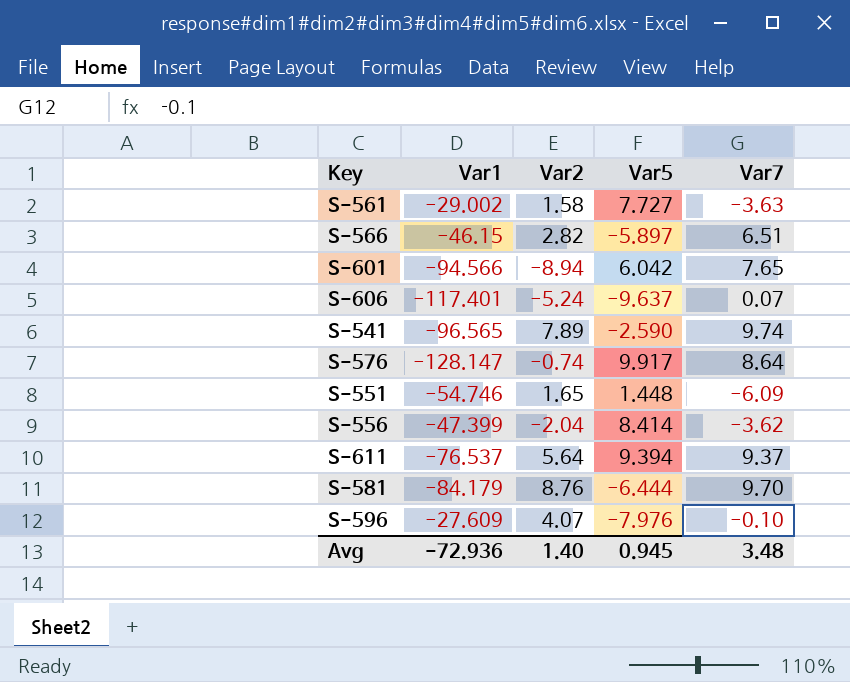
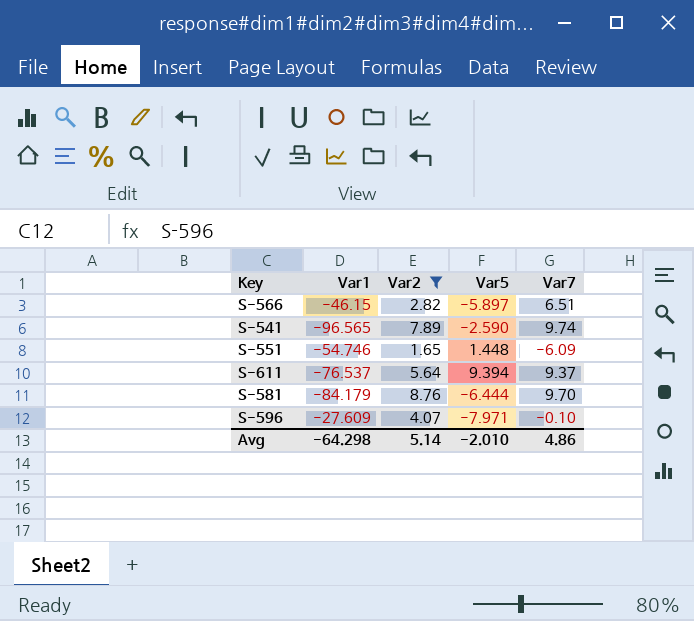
filter: none -> Var2 >= 1.65
S-596 | Var5: -7.976 -> -7.971
Avg | Var1: -72.936 -> -64.298
Avg | Var2: 1.40 -> 5.14
Avg | Var5: 0.945 -> -2.010
Avg | Var7: 3.48 -> 4.86

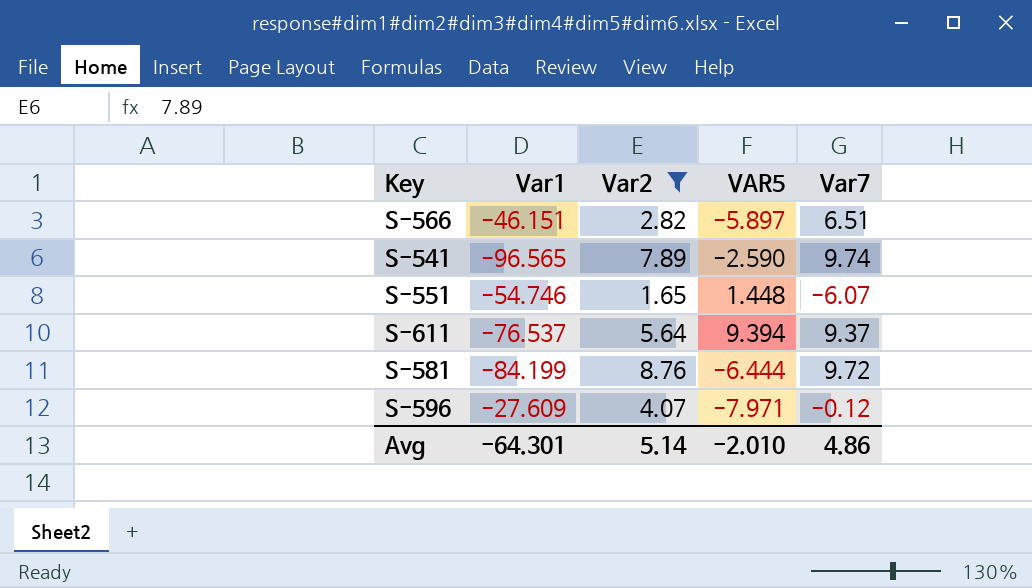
column name: Var5 -> VAR5
S-566 | Var1: -46.15 -> -46.151
S-551 | Var7: -6.09 -> -6.07
S-581 | Var1: -84.179 -> -84.199
S-581 | Var7: 9.70 -> 9.72
S-596 | Var7: -0.10 -> -0.12
Avg | Var1: -64.298 -> -64.301

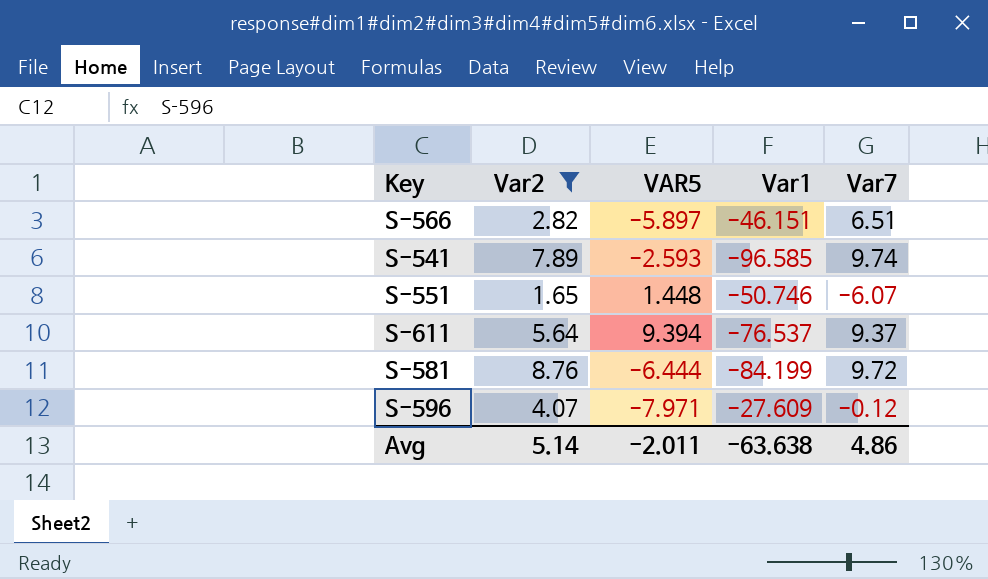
column Var1 | position: 2 -> 4
S-541 | VAR5: -2.590 -> -2.593
S-541 | Var1: -96.565 -> -96.585
S-551 | Var1: -54.746 -> -50.746
Avg | VAR5: -2.010 -> -2.011
Avg | Var1: -64.301 -> -63.638

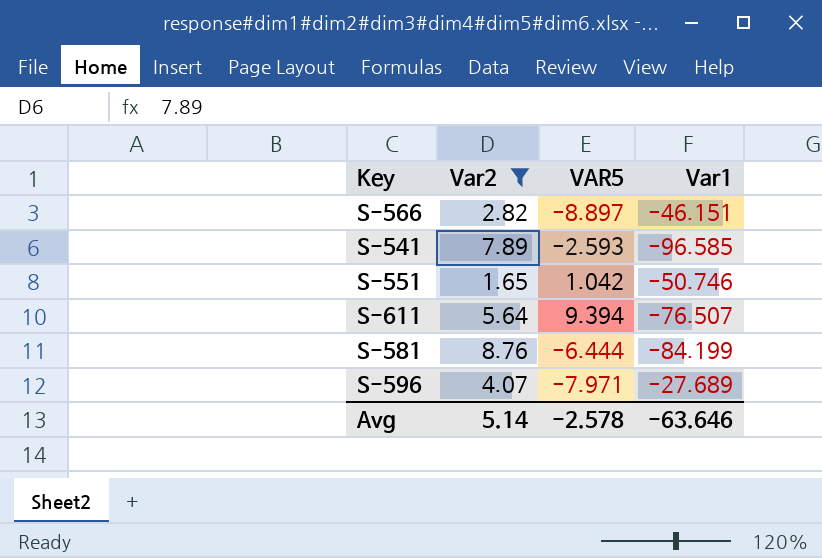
column Var7 | position: 5 -> none
S-566 | VAR5: -5.897 -> -8.897
S-551 | VAR5: 1.448 -> 1.042
S-611 | Var1: -76.537 -> -76.507
S-596 | Var1: -27.609 -> -27.689
Avg | VAR5: -2.011 -> -2.578
Avg | Var1: -63.638 -> -63.646

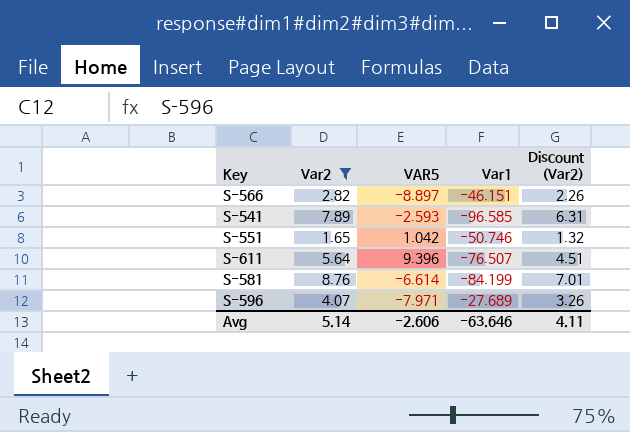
column Discount (Var2) | formula: none -> [Var2] * 0.8
S-611 | VAR5: 9.394 -> 9.396
S-581 | VAR5: -6.444 -> -6.614
Avg | VAR5: -2.578 -> -2.606

